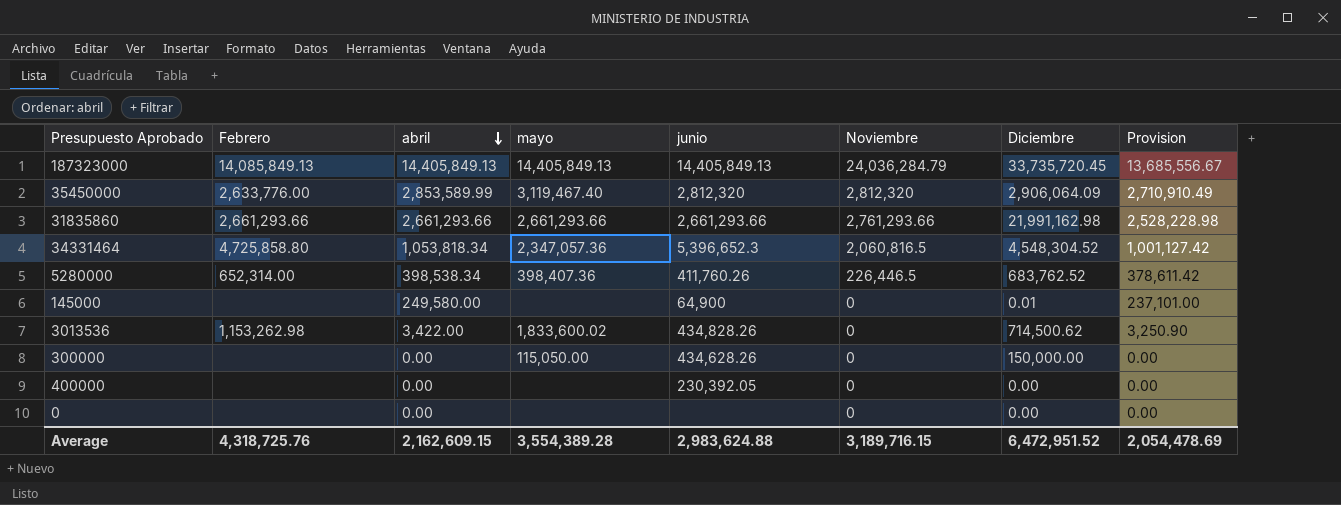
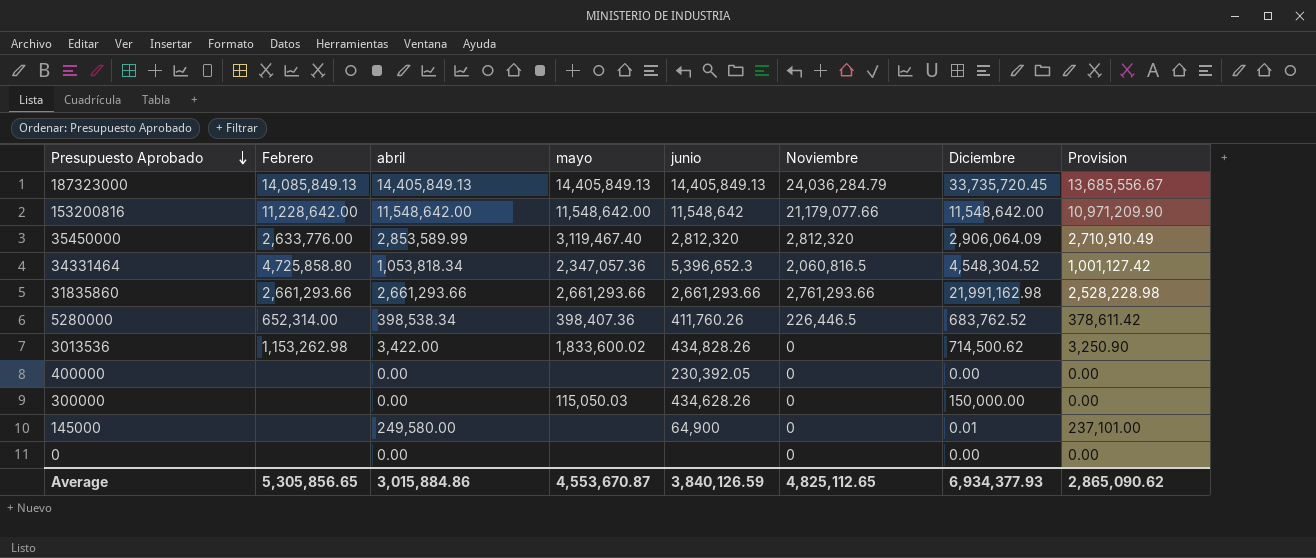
row order: abril descending -> Presupuesto Aprobado descending
row 153200816: none -> 11,228,642.00 | 11,548,642.00 | 11,548,642.00 | 11,548,642 | 21,179,077.66 | 11,548,642.00 | 10,971,209.90
300000 | mayo: 115,050.00 -> 115,050.03
Average | Febrero: 4,318,725.76 -> 5,305,856.65
Average | abril: 2,162,609.15 -> 3,015,884.86
Average | mayo: 3,554,389.28 -> 4,553,670.87
Average | junio: 2,983,624.88 -> 3,840,126.59
Average | Noviembre: 3,189,716.15 -> 4,825,112.65
Average | Diciembre: 6,472,951.52 -> 6,934,377.93
Average | Provision: 2,054,478.69 -> 2,865,090.62

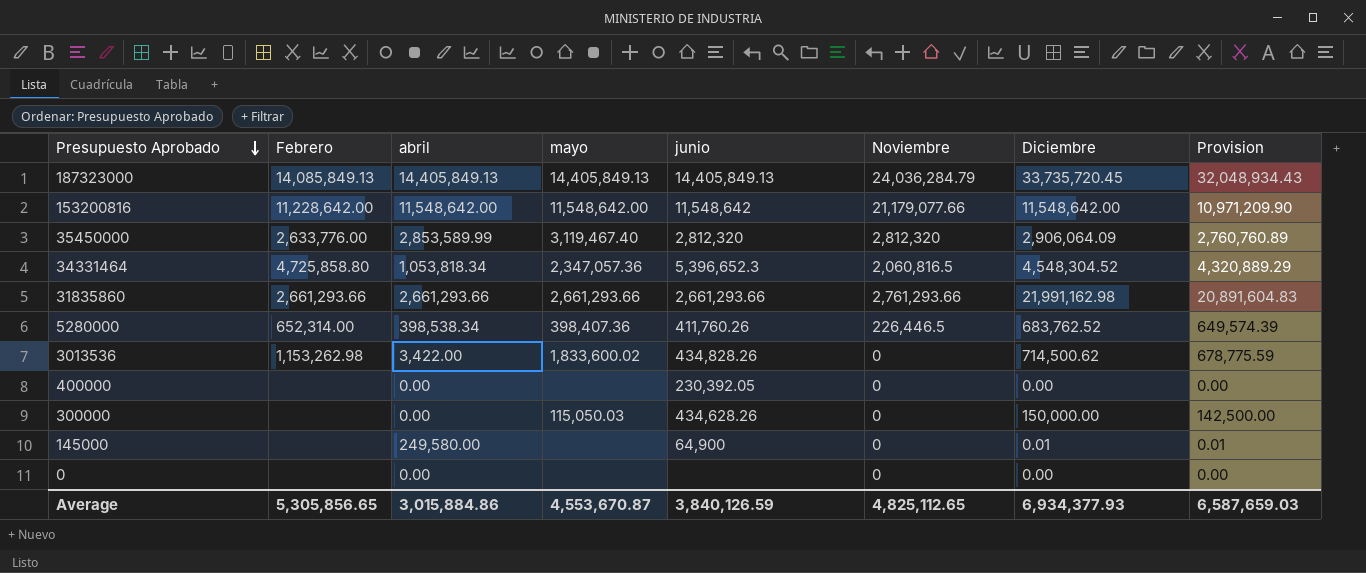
column Provision | formula: [abril] * 0.95 -> [Diciembre] * 0.95
Average | Provision: 2,865,090.62 -> 6,587,659.03

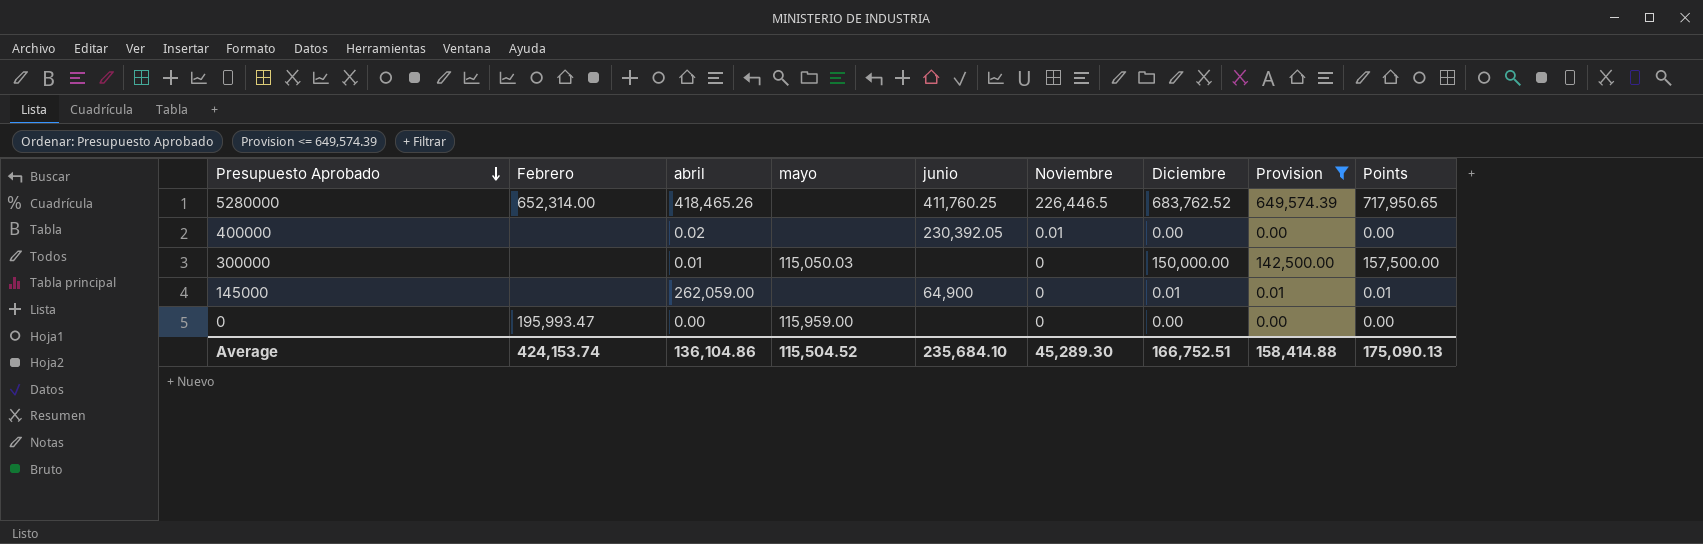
filter: none -> Provision <= 649,574.39
column Points | formula: none -> [Diciembre] * 1.05
5280000 | abril: 398,538.34 -> 418,465.26
5280000 | mayo: 398,407.36 -> none
5280000 | junio: 411,760.26 -> 411,760.25
400000 | abril: 0.00 -> 0.02
400000 | Noviembre: 0 -> 0.01
300000 | abril: 0.00 -> 0.01
300000 | junio: 434,628.26 -> none
145000 | abril: 249,580.00 -> 262,059.00
0 | Febrero: none -> 195,993.47
0 | mayo: none -> 115,959.00
Average | Febrero: 5,305,856.65 -> 424,153.74
Average | abril: 3,015,884.86 -> 136,104.86
Average | mayo: 4,553,670.87 -> 115,504.52
Average | junio: 3,840,126.59 -> 235,684.10
Average | Noviembre: 4,825,112.65 -> 45,289.30
Average | Diciembre: 6,934,377.93 -> 166,752.51
Average | Provision: 6,587,659.03 -> 158,414.88

